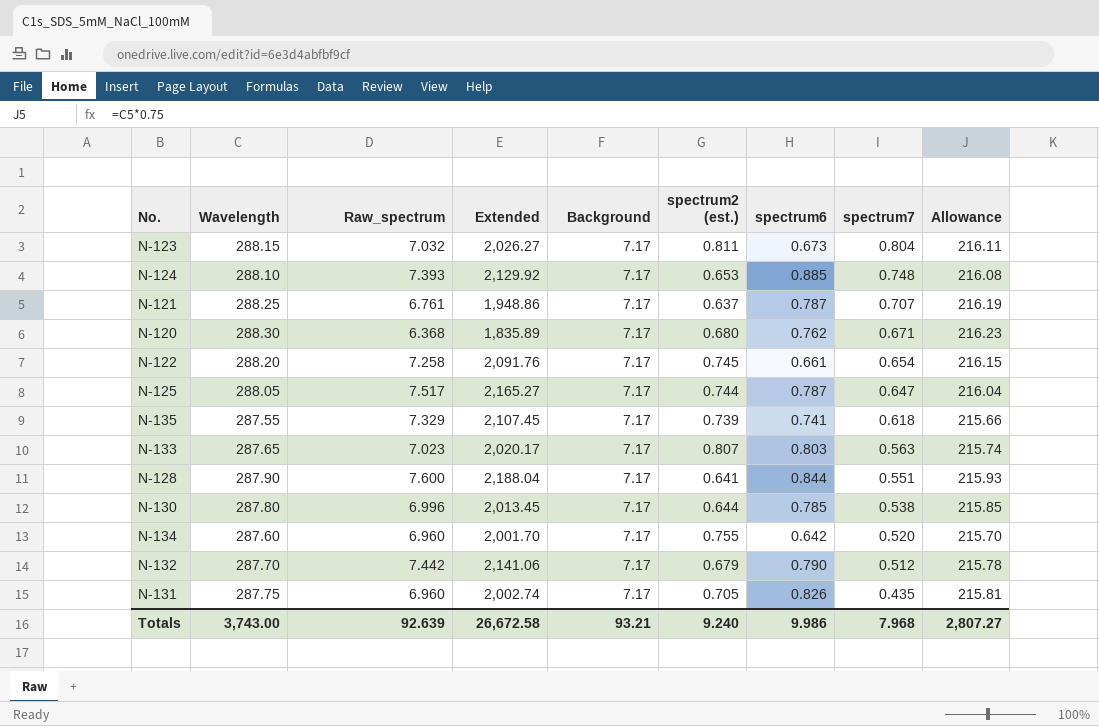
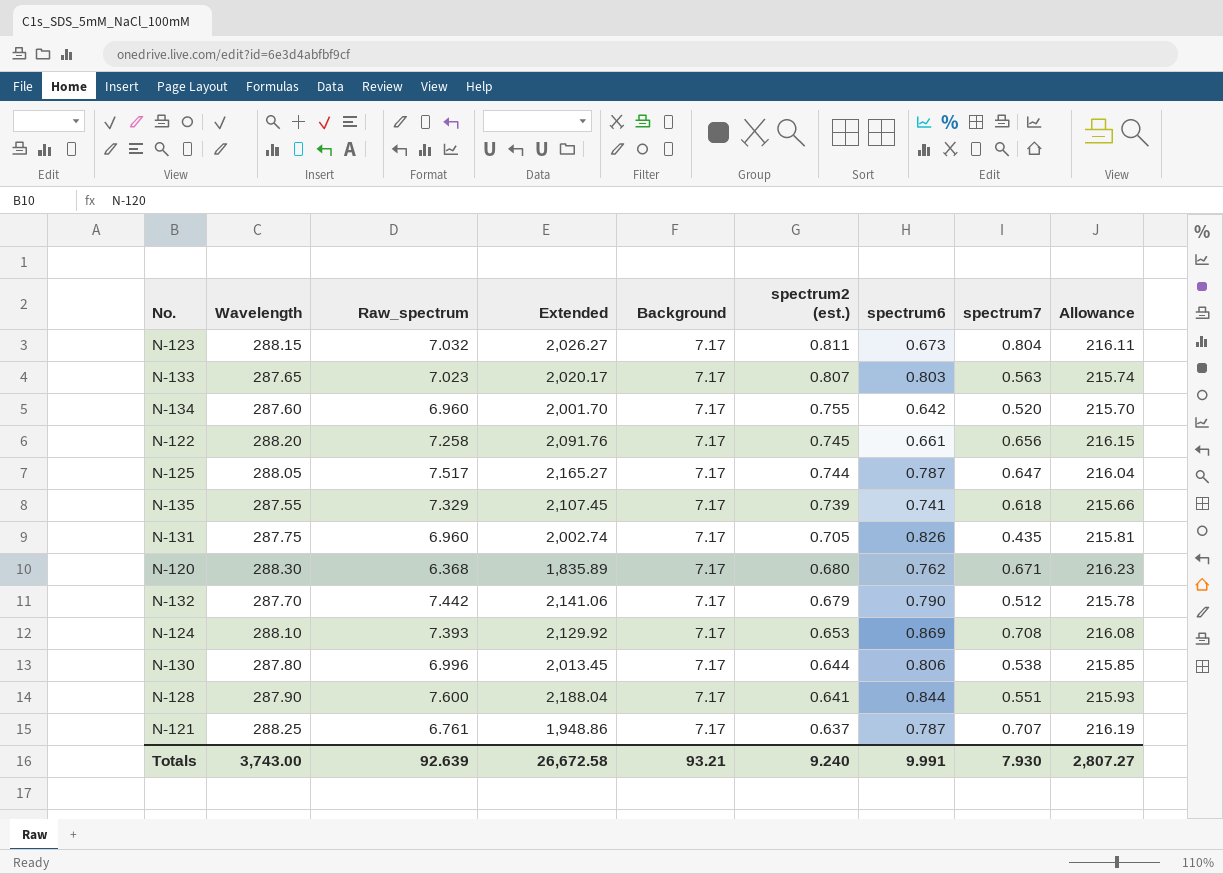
row order: spectrum7 descending -> spectrum2 (est.) descending
N-122 | spectrum7: 0.654 -> 0.656
N-124 | spectrum6: 0.885 -> 0.869
N-124 | spectrum7: 0.748 -> 0.708
N-130 | spectrum6: 0.785 -> 0.806
Totals | spectrum6: 9.986 -> 9.991
Totals | spectrum7: 7.968 -> 7.930

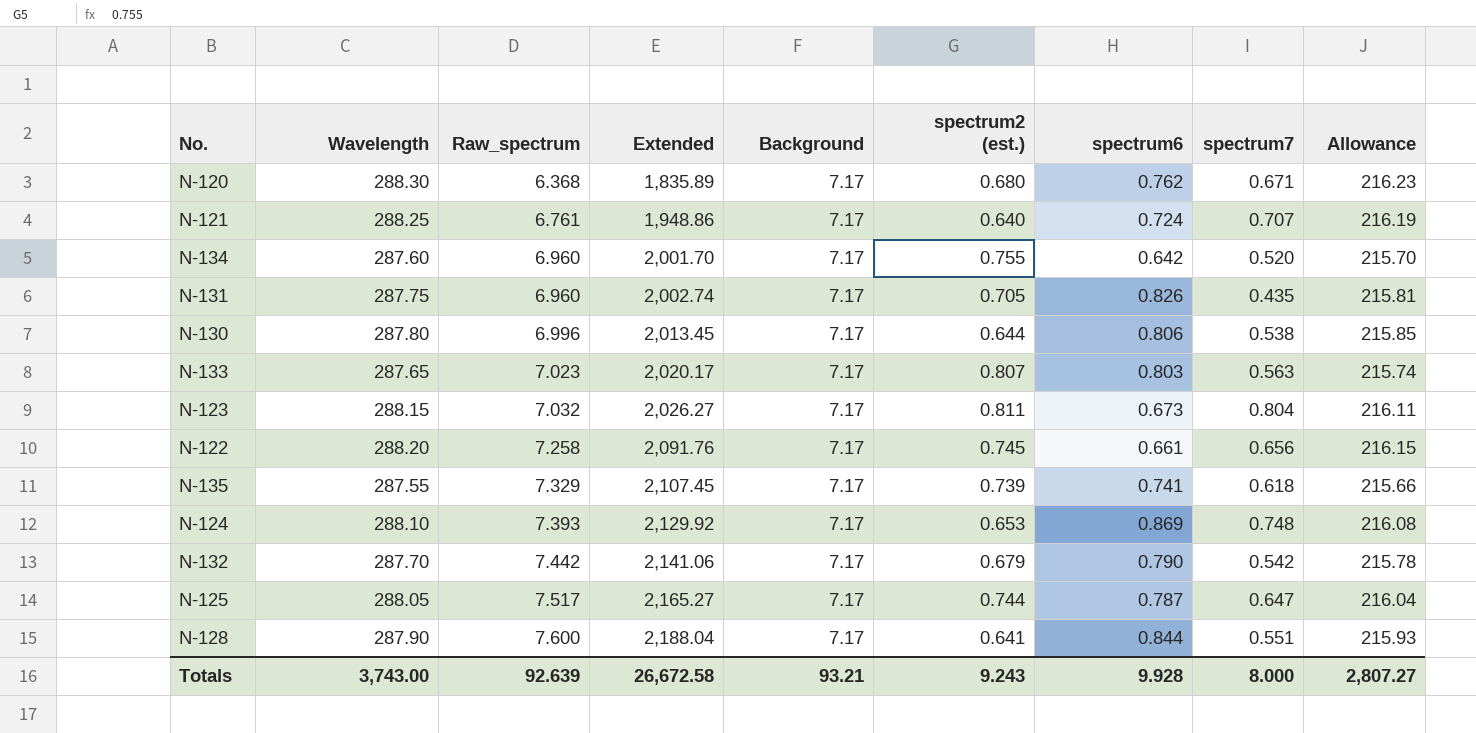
row order: spectrum2 (est.) descending -> Raw_spectrum ascending
N-121 | spectrum2 (est.): 0.637 -> 0.640
N-121 | spectrum6: 0.787 -> 0.724
N-124 | spectrum7: 0.708 -> 0.748
N-132 | spectrum7: 0.512 -> 0.542
Totals | spectrum2 (est.): 9.240 -> 9.243
Totals | spectrum6: 9.991 -> 9.928
Totals | spectrum7: 7.930 -> 8.000

